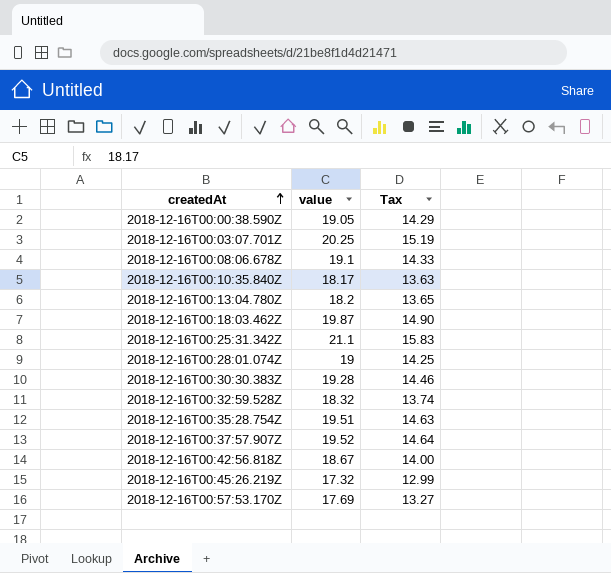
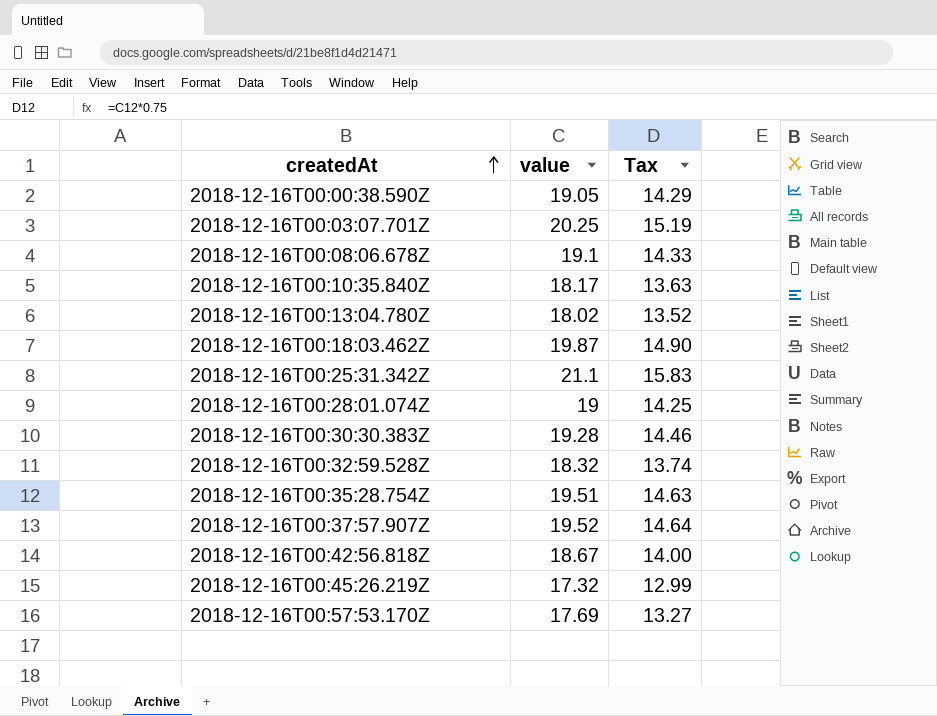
2018-12-16T00:13:04.780Z | value: 18.2 -> 18.02
2018-12-16T00:13:04.780Z | Tax: 13.65 -> 13.52

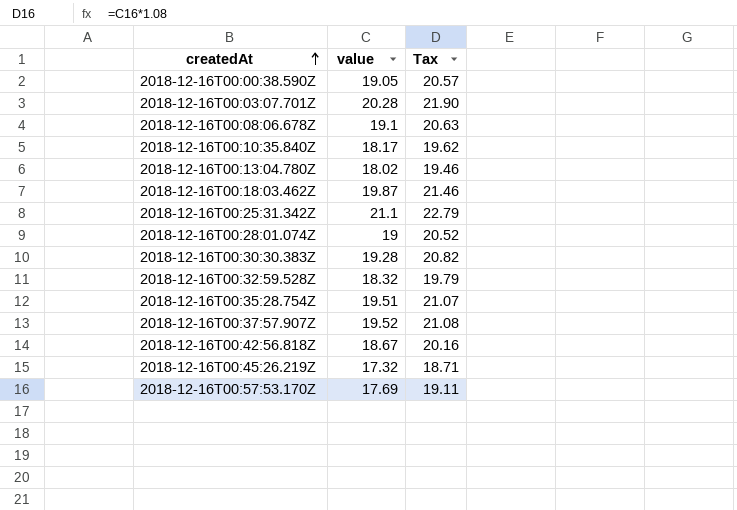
column Tax | formula: [value] * 0.75 -> [value] * 1.08
2018-12-16T00:03:07.701Z | value: 20.25 -> 20.28

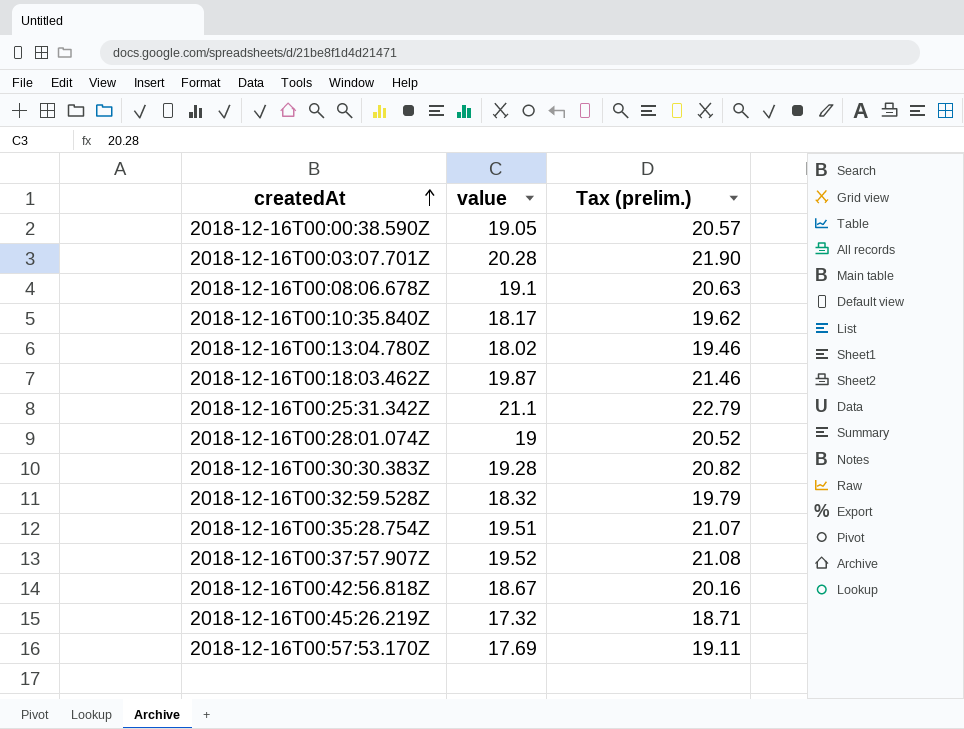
column name: Tax -> Tax (prelim.)

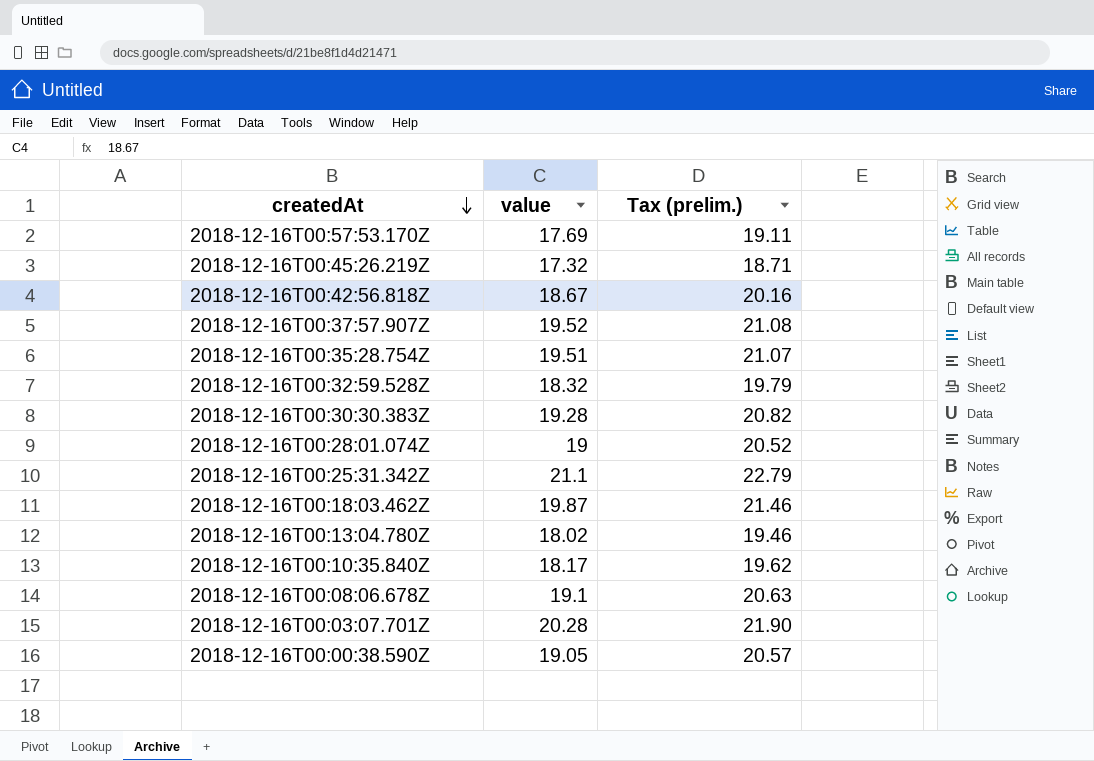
row order: createdAt ascending -> createdAt descending

